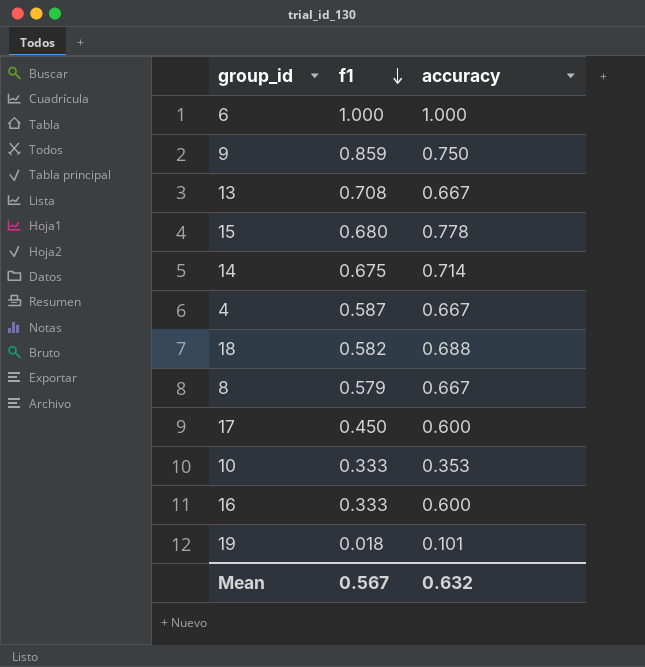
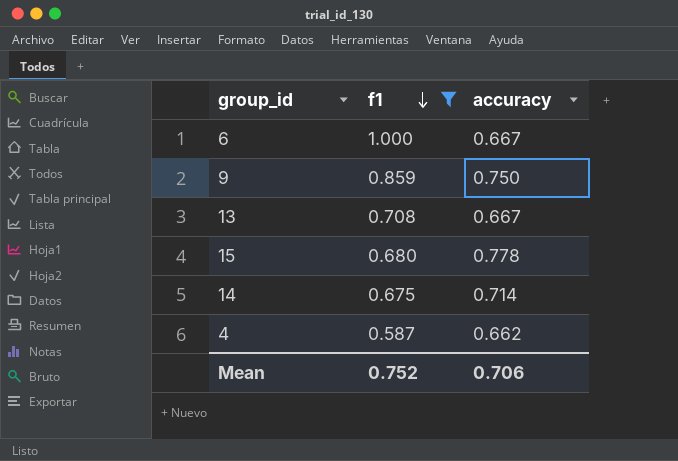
filter: none -> f1 >= 0.587
6 | accuracy: 1.000 -> 0.667
4 | accuracy: 0.667 -> 0.662
Mean | f1: 0.567 -> 0.752
Mean | accuracy: 0.632 -> 0.706

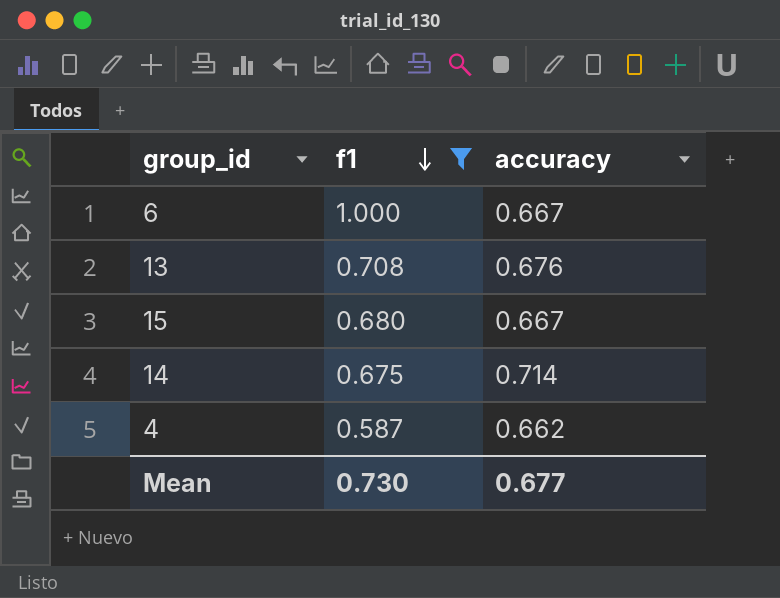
row 9: 0.859 | 0.750 -> none
13 | accuracy: 0.667 -> 0.676
15 | accuracy: 0.778 -> 0.667
Mean | f1: 0.752 -> 0.730
Mean | accuracy: 0.706 -> 0.677

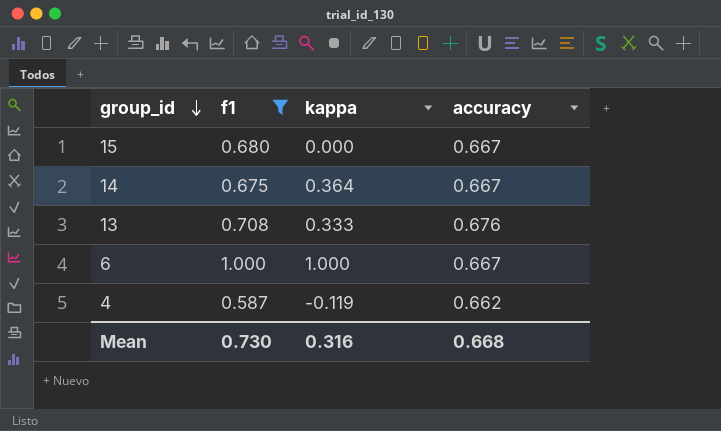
row order: f1 descending -> group_id descending
column kappa | position: none -> 3
14 | accuracy: 0.714 -> 0.667
Mean | accuracy: 0.677 -> 0.668

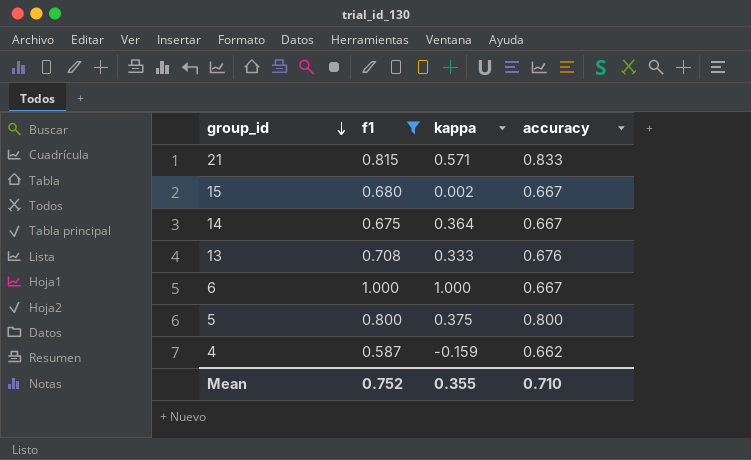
row 21: none -> 0.815 | 0.571 | 0.833
15 | kappa: 0.000 -> 0.002
row 5: none -> 0.800 | 0.375 | 0.800
4 | kappa: -0.119 -> -0.159
Mean | f1: 0.730 -> 0.752
Mean | kappa: 0.316 -> 0.355
Mean | accuracy: 0.668 -> 0.710

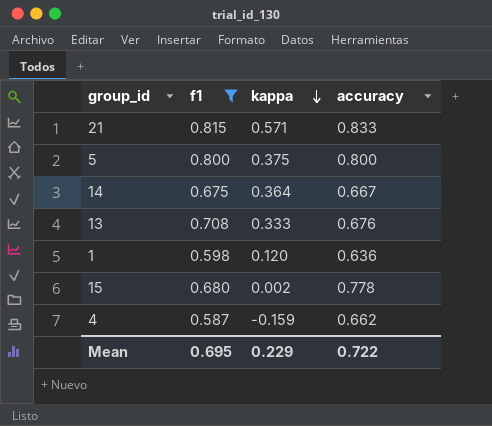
row order: group_id descending -> kappa descending
row 6: 1.000 | 1.000 | 0.667 -> none
row 1: none -> 0.598 | 0.120 | 0.636
15 | accuracy: 0.667 -> 0.778
Mean | f1: 0.752 -> 0.695
Mean | kappa: 0.355 -> 0.229
Mean | accuracy: 0.710 -> 0.722

